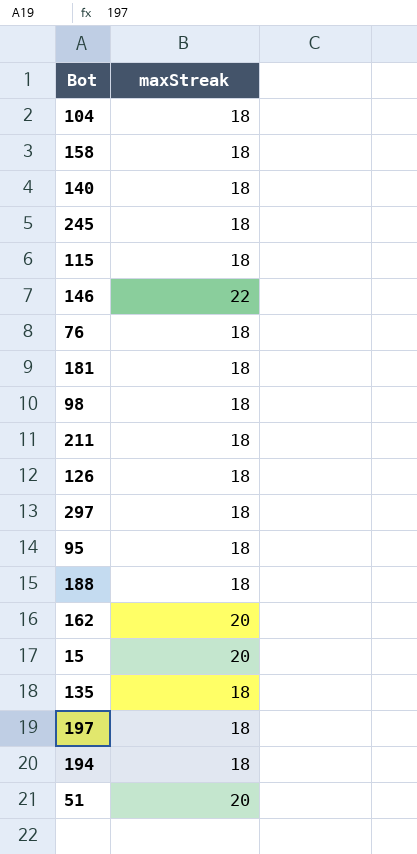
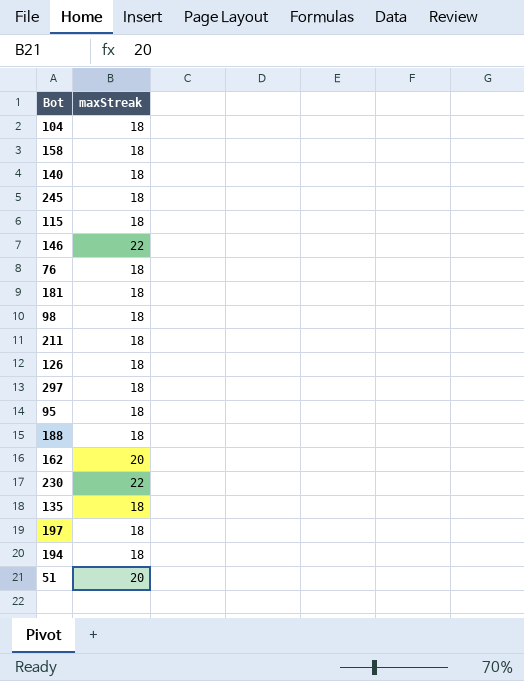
row 15: 20 -> none
row 230: none -> 22

